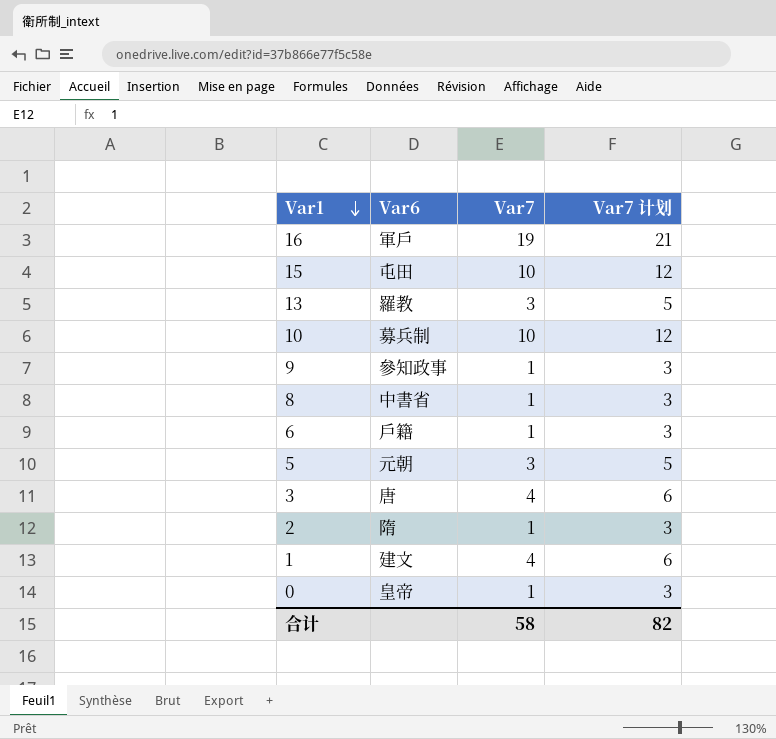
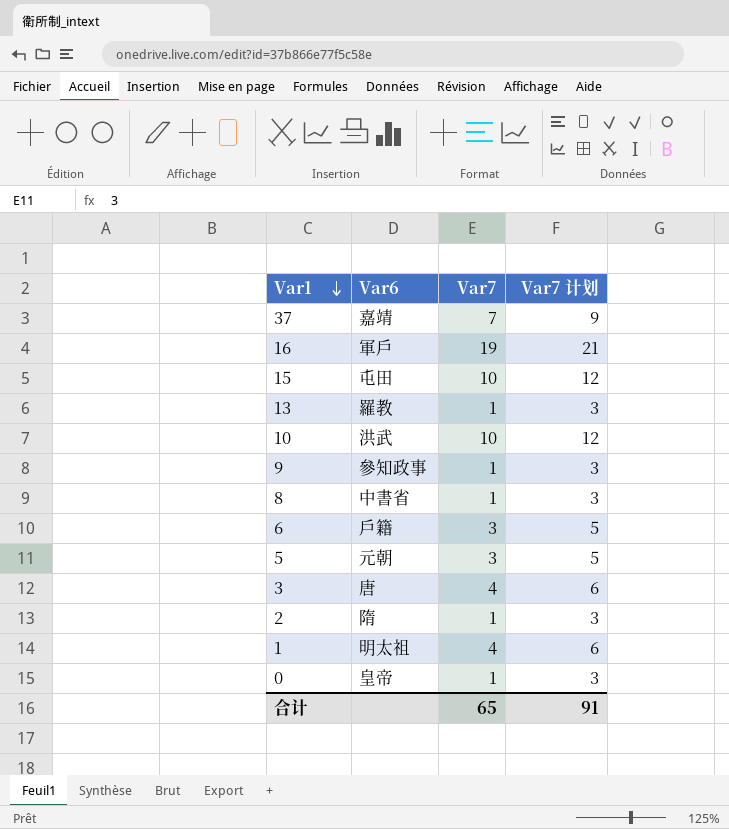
row 37: none -> 嘉靖 | 7 | 9
13 | Var7: 3 -> 1
13 | Var7 计划: 5 -> 3
10 | Var6: 募兵制 -> 洪武
6 | Var7: 1 -> 3
6 | Var7 计划: 3 -> 5
1 | Var6: 建文 -> 明太祖
合计 | Var7: 58 -> 65
合计 | Var7 计划: 82 -> 91

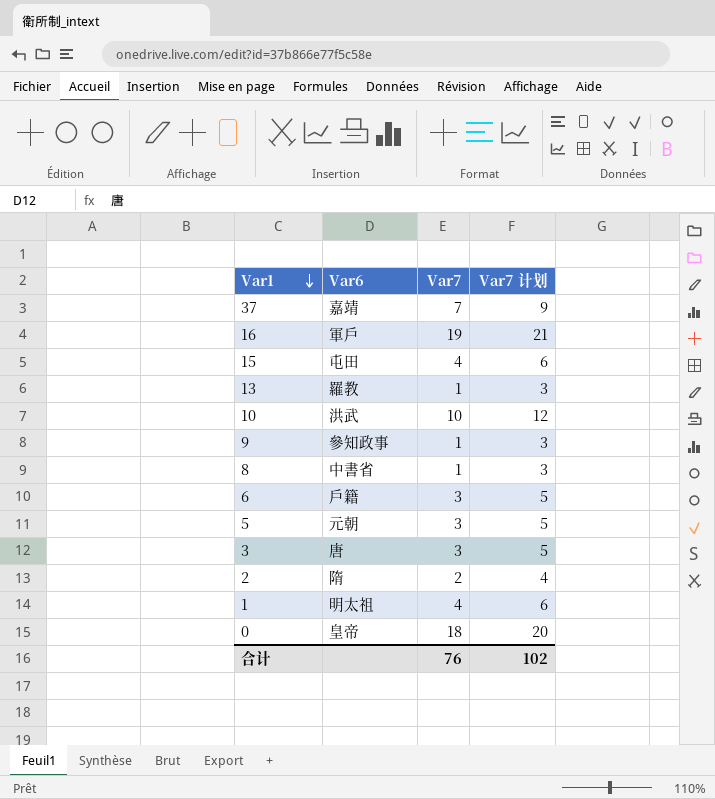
15 | Var7: 10 -> 4
15 | Var7 计划: 12 -> 6
3 | Var7: 4 -> 3
3 | Var7 计划: 6 -> 5
2 | Var7: 1 -> 2
2 | Var7 计划: 3 -> 4
0 | Var7: 1 -> 18
0 | Var7 计划: 3 -> 20
合计 | Var7: 65 -> 76
合计 | Var7 计划: 91 -> 102

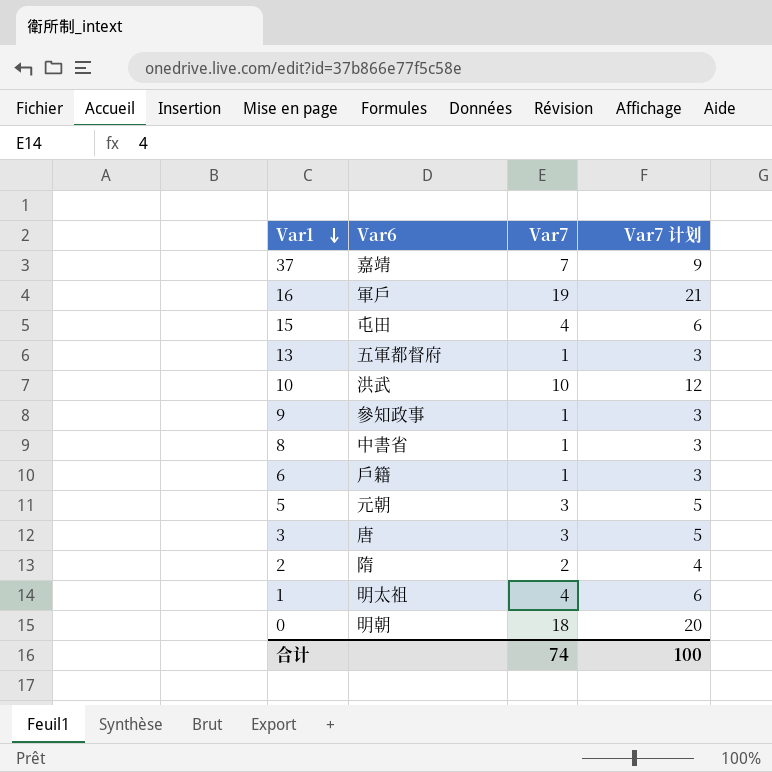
13 | Var6: 羅教 -> 五軍都督府
6 | Var7: 3 -> 1
6 | Var7 计划: 5 -> 3
0 | Var6: 皇帝 -> 明朝
合计 | Var7: 76 -> 74
合计 | Var7 计划: 102 -> 100

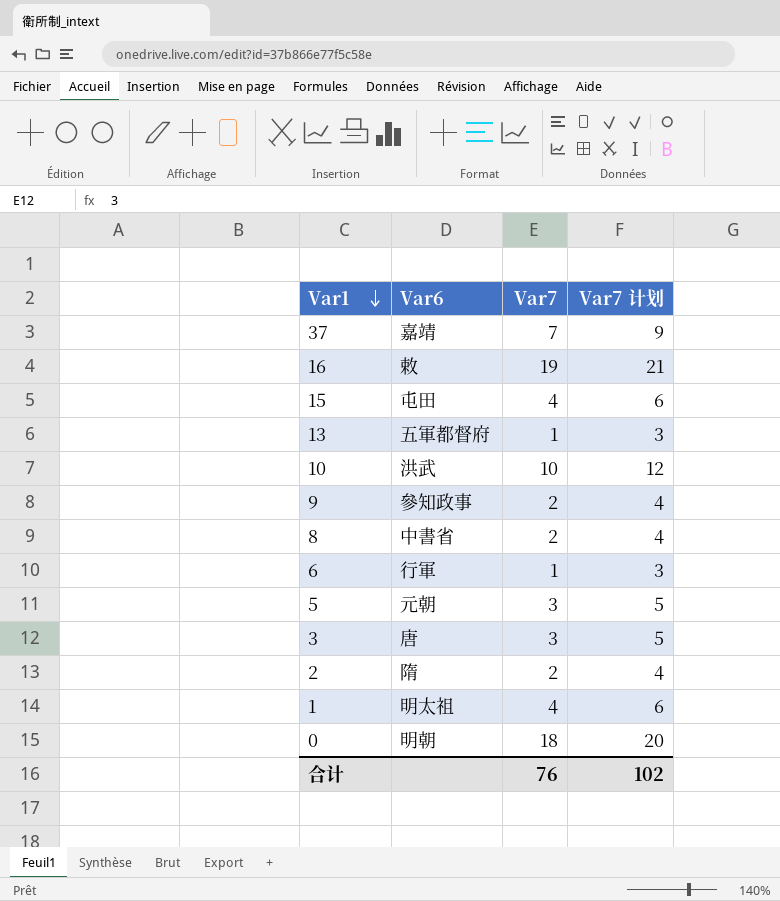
16 | Var6: 軍戶 -> 敕
9 | Var7: 1 -> 2
9 | Var7 计划: 3 -> 4
8 | Var7: 1 -> 2
8 | Var7 计划: 3 -> 4
6 | Var6: 戶籍 -> 行軍
合计 | Var7: 74 -> 76
合计 | Var7 计划: 100 -> 102

